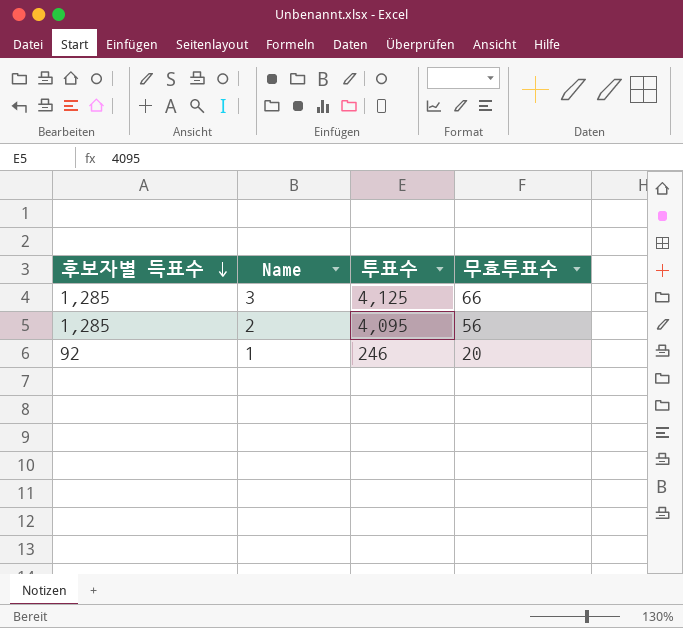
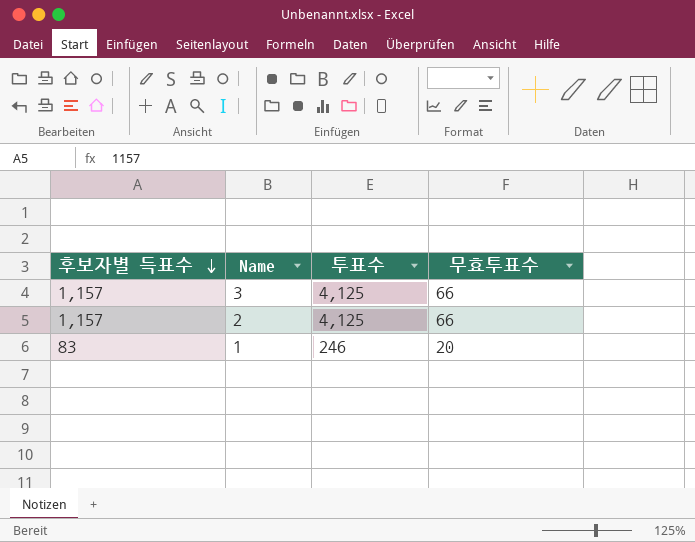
3 | 후보자별 득표수: 1,285 -> 1,157
2 | 후보자별 득표수: 1,285 -> 1,157
2 | 투표수: 4,095 -> 4,125
2 | 무효투표수: 56 -> 66
1 | 후보자별 득표수: 92 -> 83

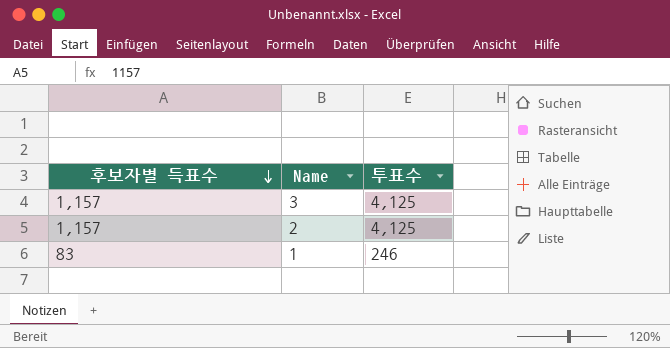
column 무효투표수 | position: 4 -> none

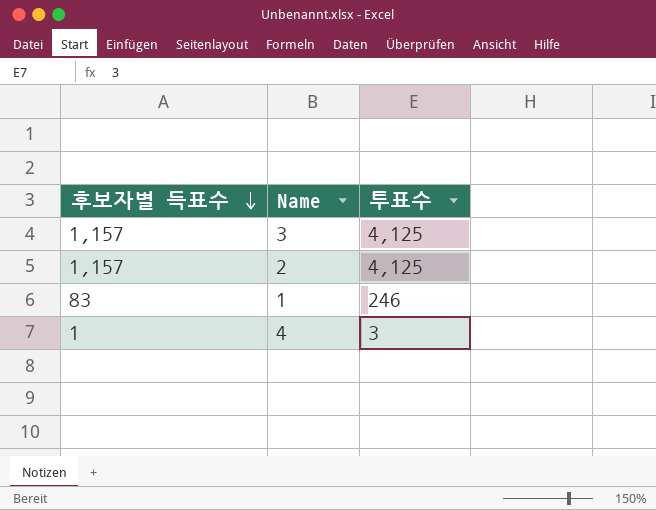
row 4: none -> 1 | 3

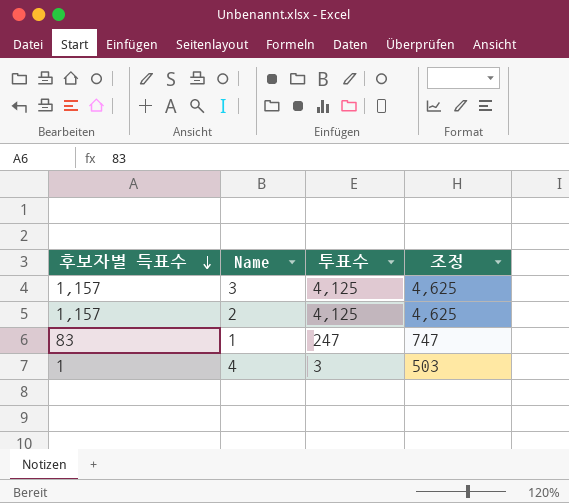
column 조정 | formula: none -> [투표수] + 500
1 | 투표수: 246 -> 247

